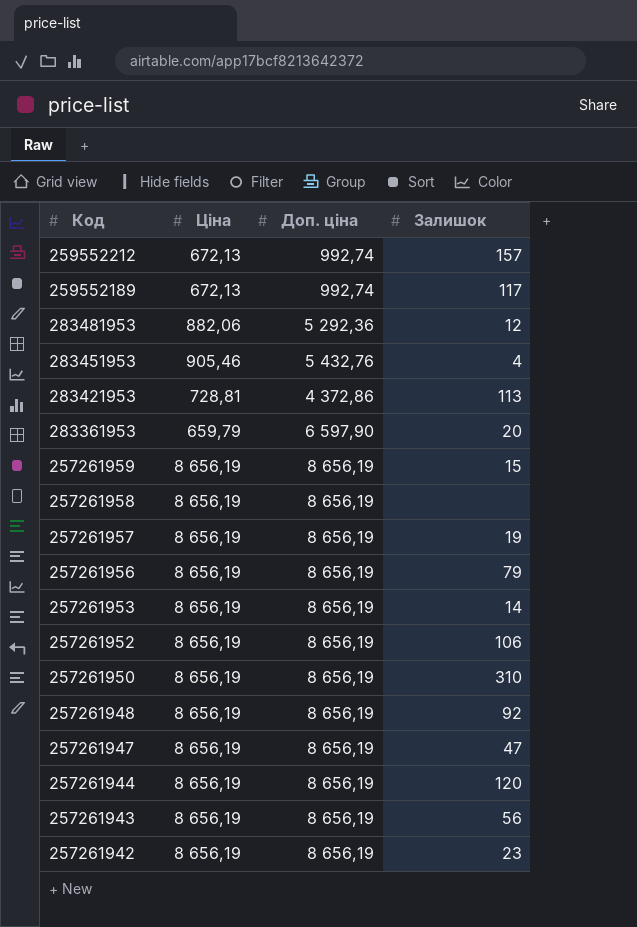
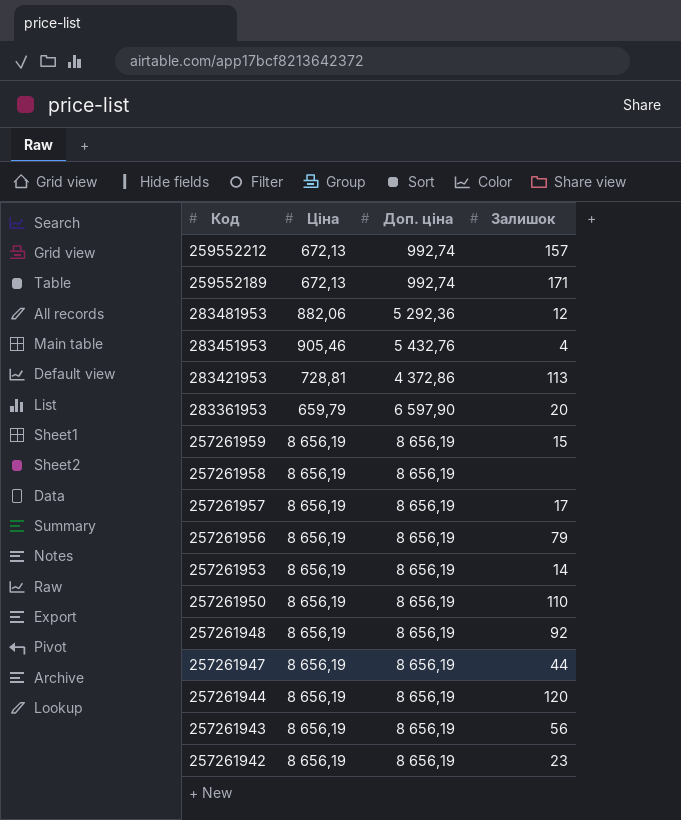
row 257261952: 8 656,19 | 8 656,19 | 106 -> none
259552189 | Залишок: 117 -> 171
257261957 | Залишок: 19 -> 17
257261950 | Залишок: 310 -> 110
257261947 | Залишок: 47 -> 44

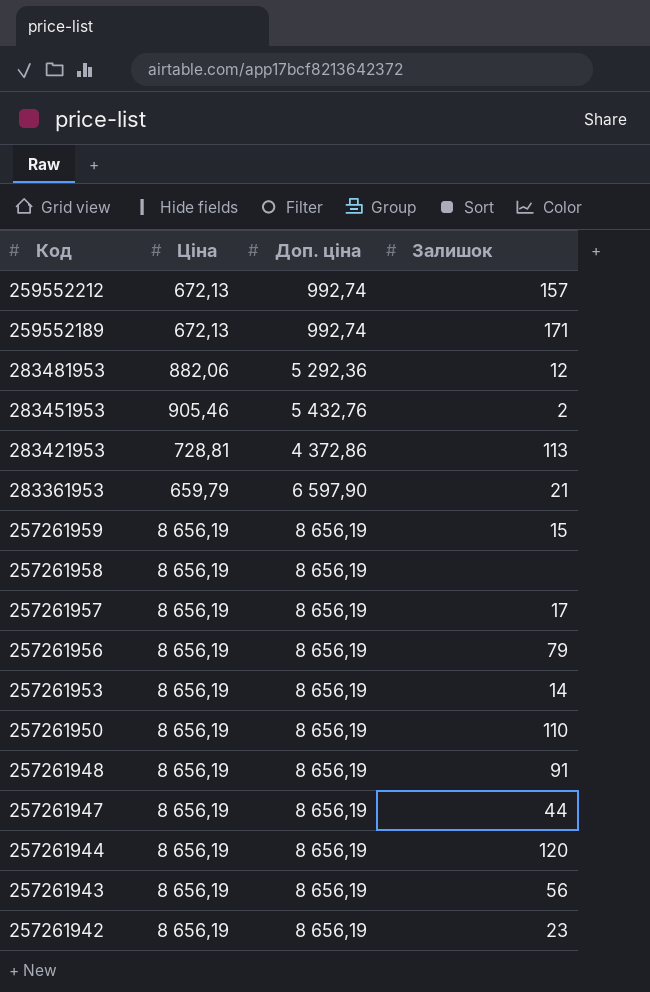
283451953 | Залишок: 4 -> 2
283361953 | Залишок: 20 -> 21
257261948 | Залишок: 92 -> 91

